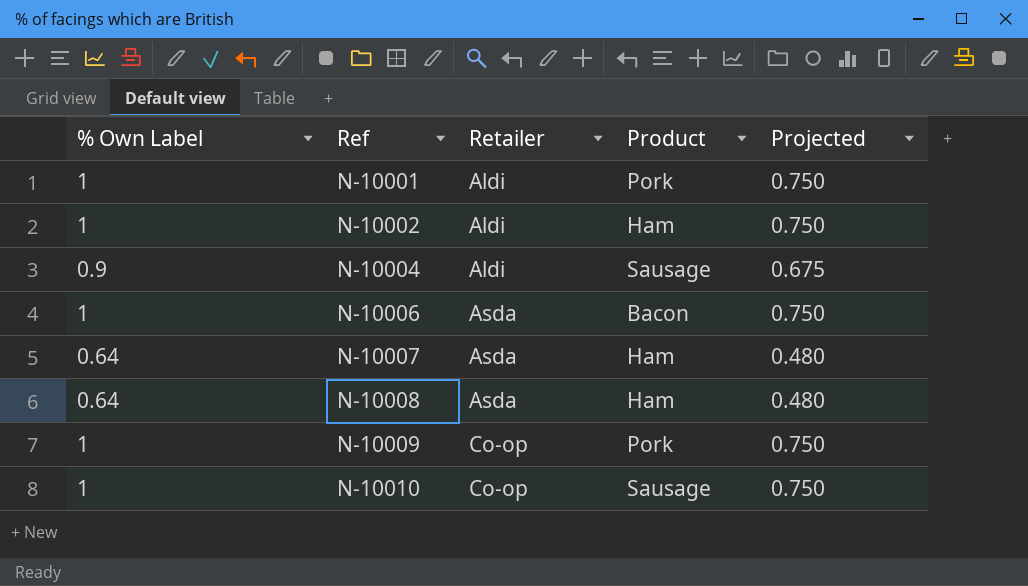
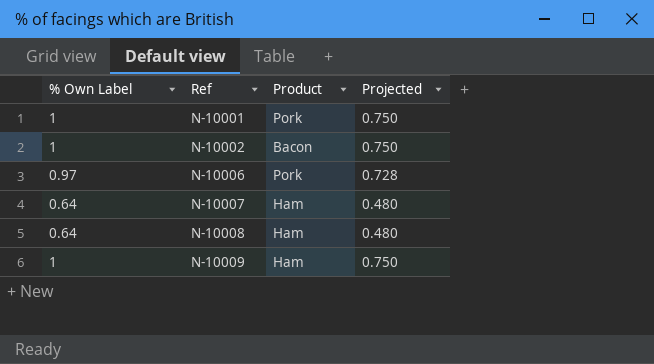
column Retailer | position: 3 -> none
row N-10004: 0.9 | Aldi | Sausage | 0.675 -> none
row N-10010: 1 | Co-op | Sausage | 0.750 -> none
N-10002 | Product: Ham -> Bacon
N-10006 | % Own Label: 1 -> 0.97
N-10006 | Product: Bacon -> Pork
N-10006 | Projected: 0.750 -> 0.728
N-10009 | Product: Pork -> Ham

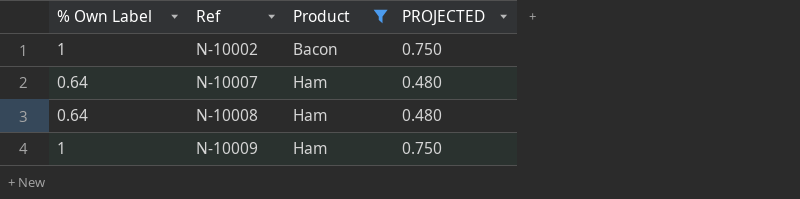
filter: none -> Product != Pork
column name: Projected -> PROJECTED

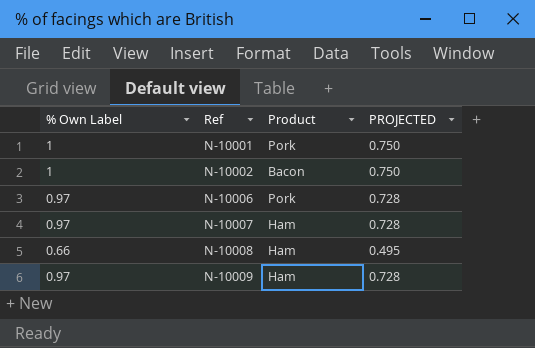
filter: Product != Pork -> none
N-10007 | % Own Label: 0.64 -> 0.97
N-10007 | PROJECTED: 0.480 -> 0.728
N-10008 | % Own Label: 0.64 -> 0.66
N-10008 | PROJECTED: 0.480 -> 0.495
N-10009 | % Own Label: 1 -> 0.97
N-10009 | PROJECTED: 0.750 -> 0.728

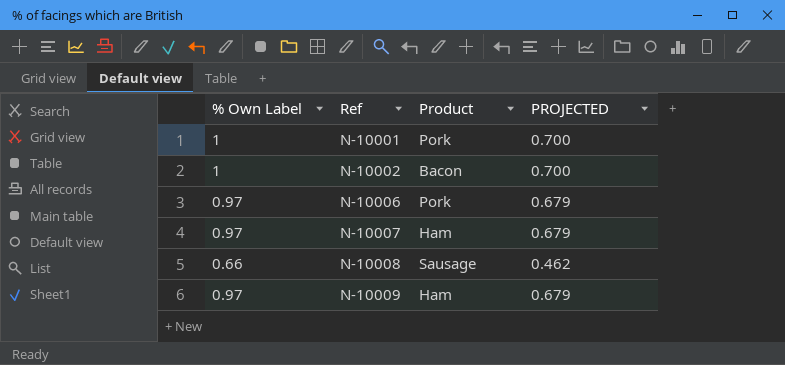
column PROJECTED | formula: [% Own Label] * 0.75 -> [% Own Label] * 0.7
N-10008 | Product: Ham -> Sausage

